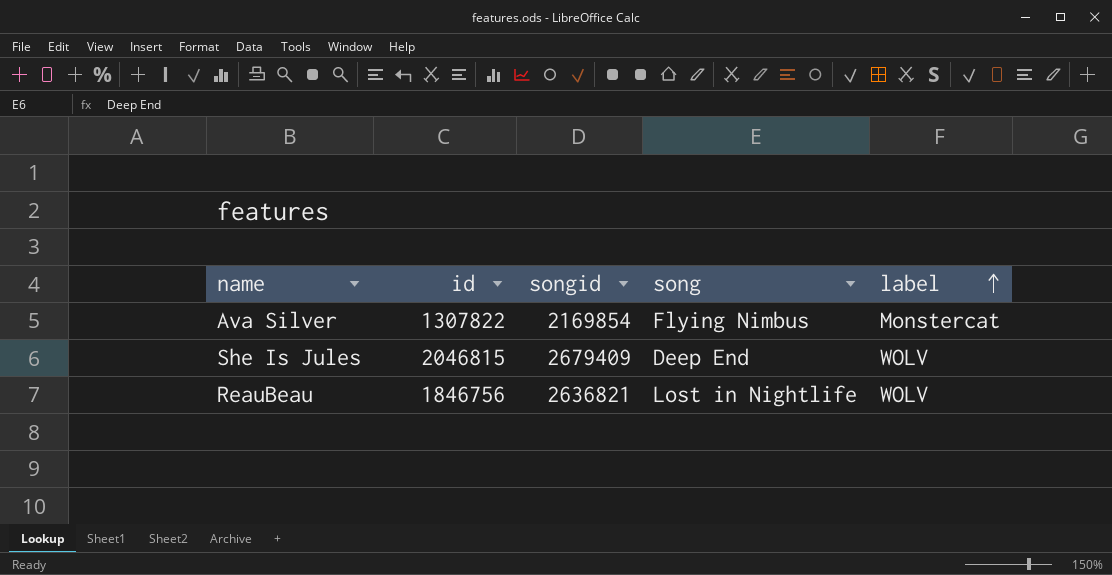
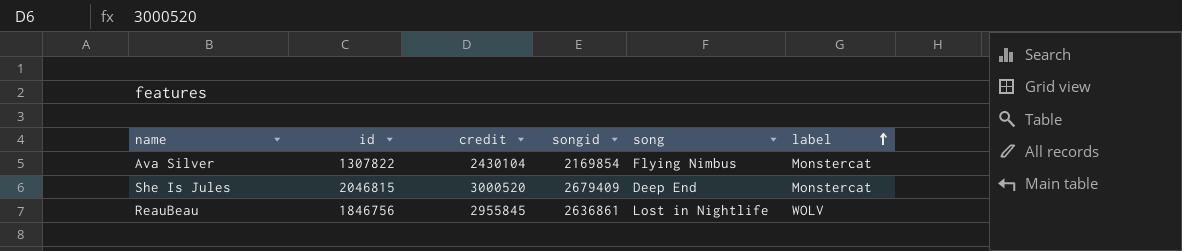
column credit | position: none -> 3
She Is Jules | label: WOLV -> Monstercat
ReauBeau | songid: 2636821 -> 2636861

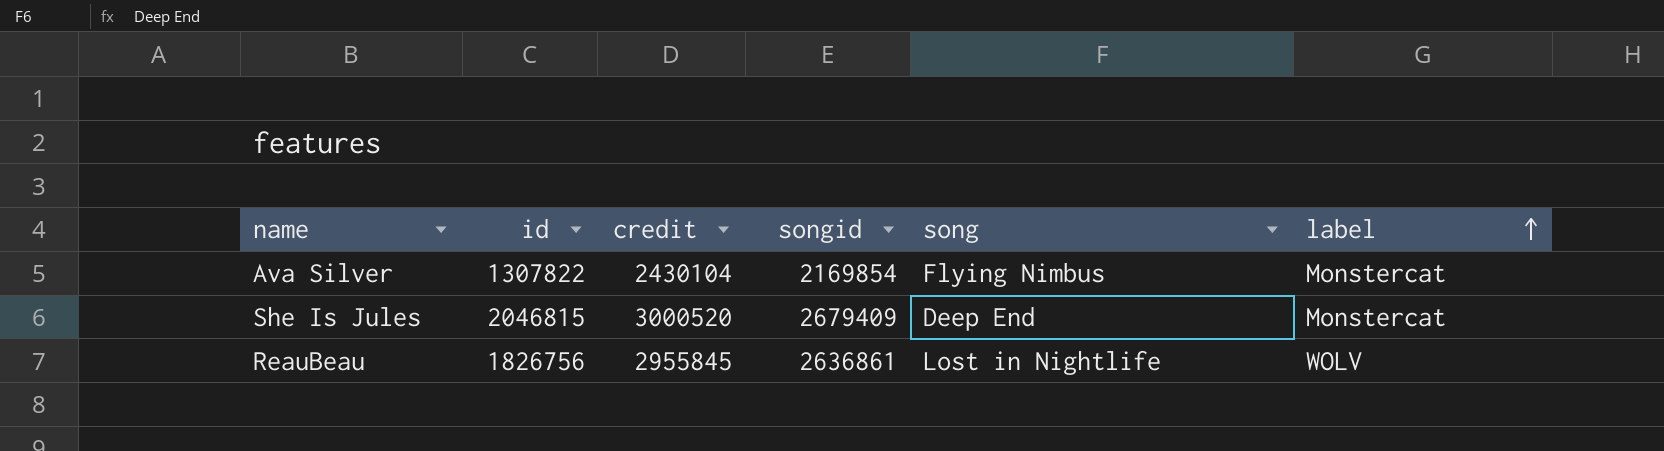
ReauBeau | id: 1846756 -> 1826756

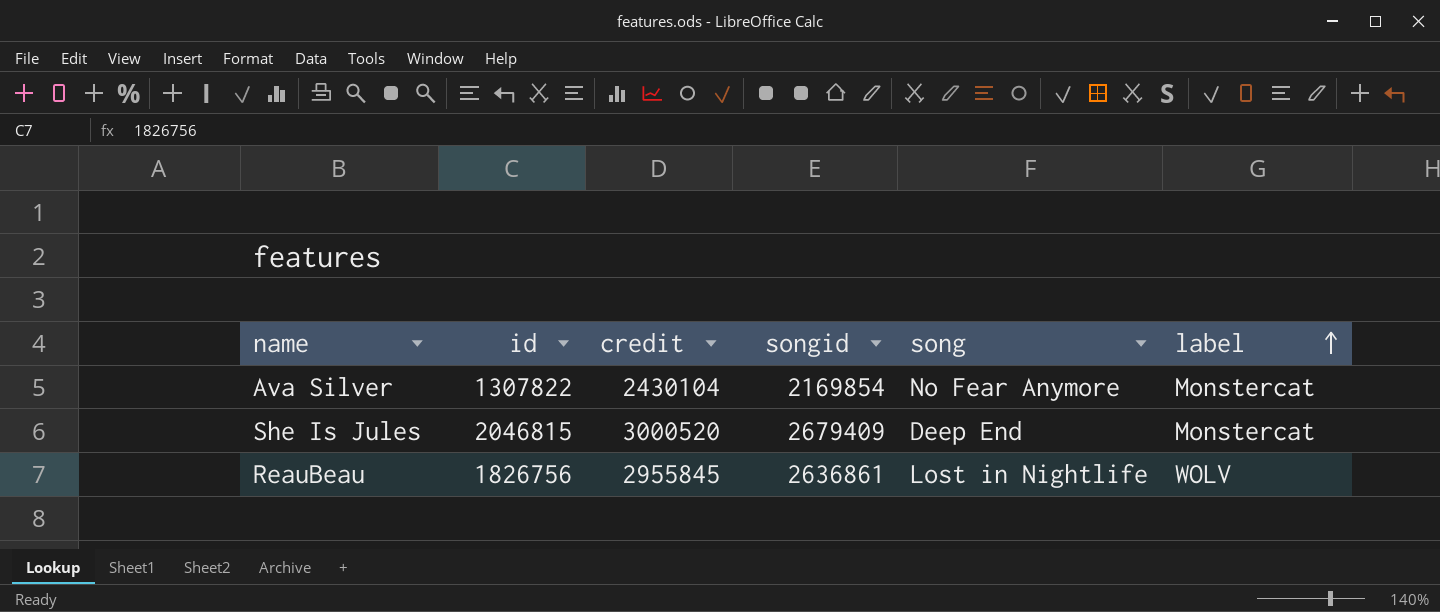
Ava Silver | song: Flying Nimbus -> No Fear Anymore

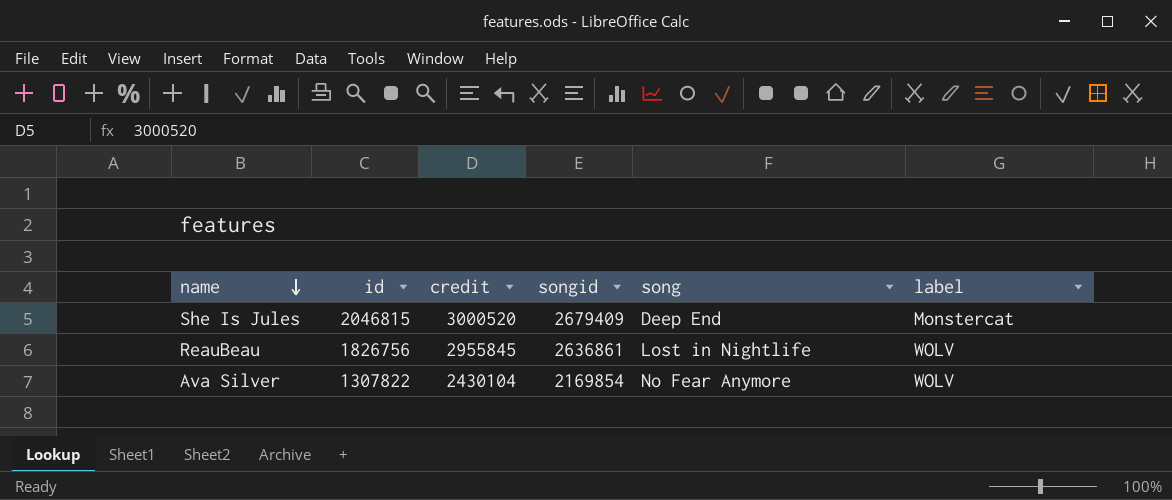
row order: label ascending -> name descending
Ava Silver | label: Monstercat -> WOLV

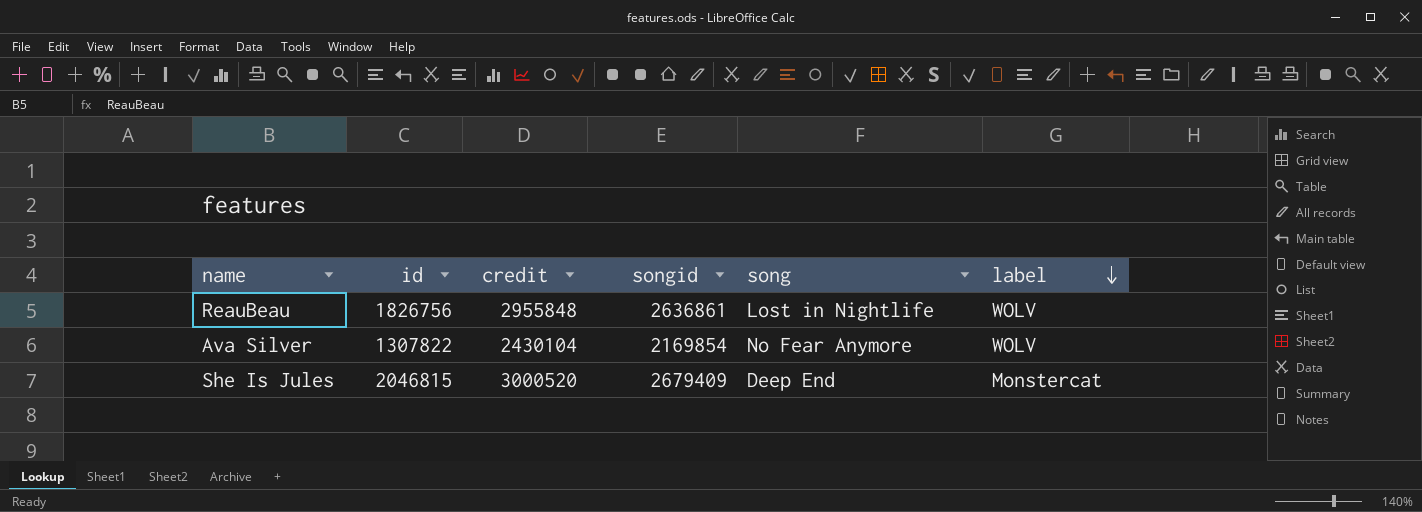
row order: name descending -> label descending
ReauBeau | credit: 2955845 -> 2955848

